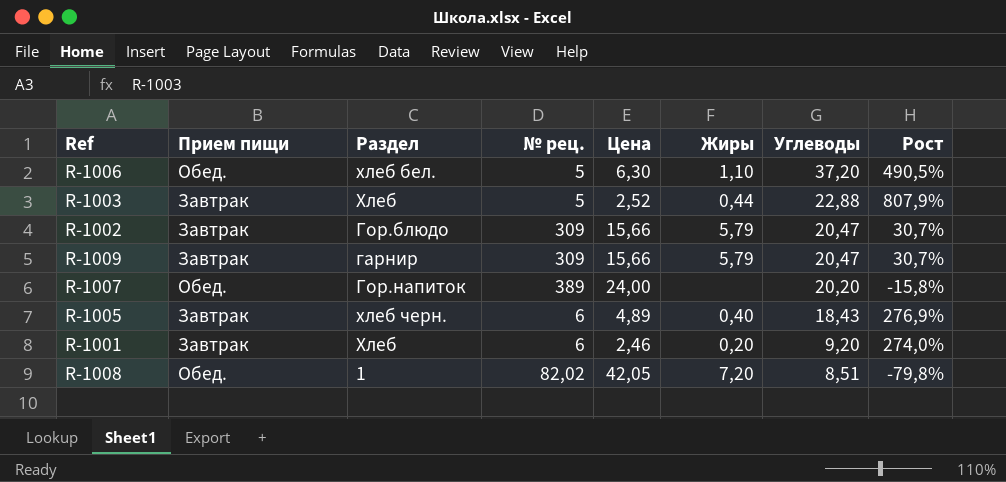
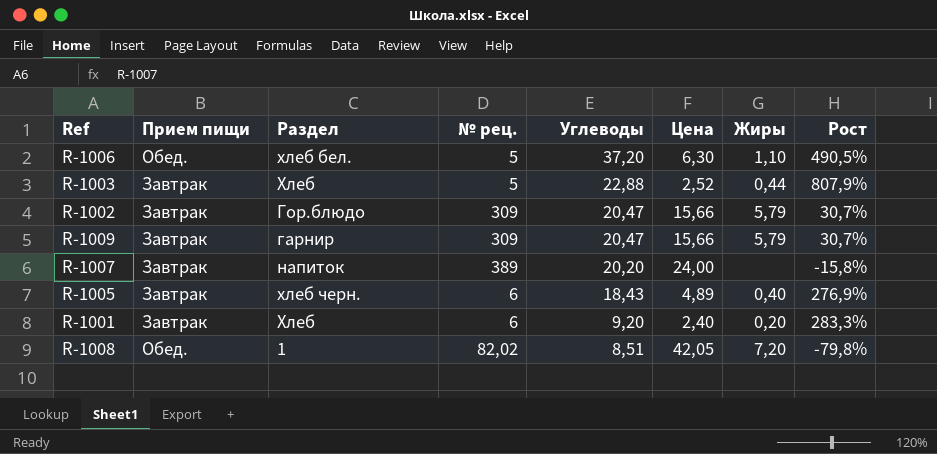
column Углеводы | position: 7 -> 5
R-1007 | Прием пищи: Обед. -> Завтрак
R-1007 | Раздел: Гор.напиток -> напиток
R-1001 | Цена: 2,46 -> 2,40
R-1001 | Рост: 274,0% -> 283,3%

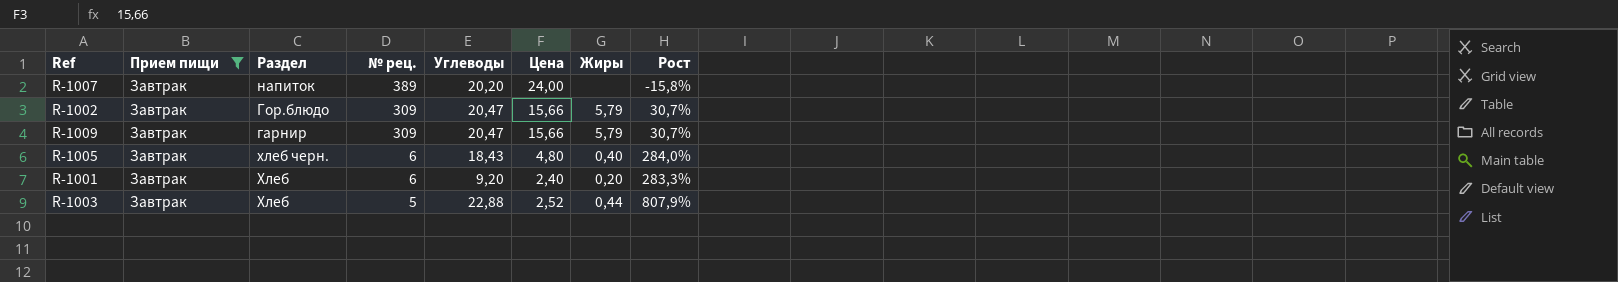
filter: none -> Прием пищи = Завтрак
row order: Углеводы descending -> № рец. descending
R-1005 | Цена: 4,89 -> 4,80
R-1005 | Рост: 276,9% -> 284,0%

